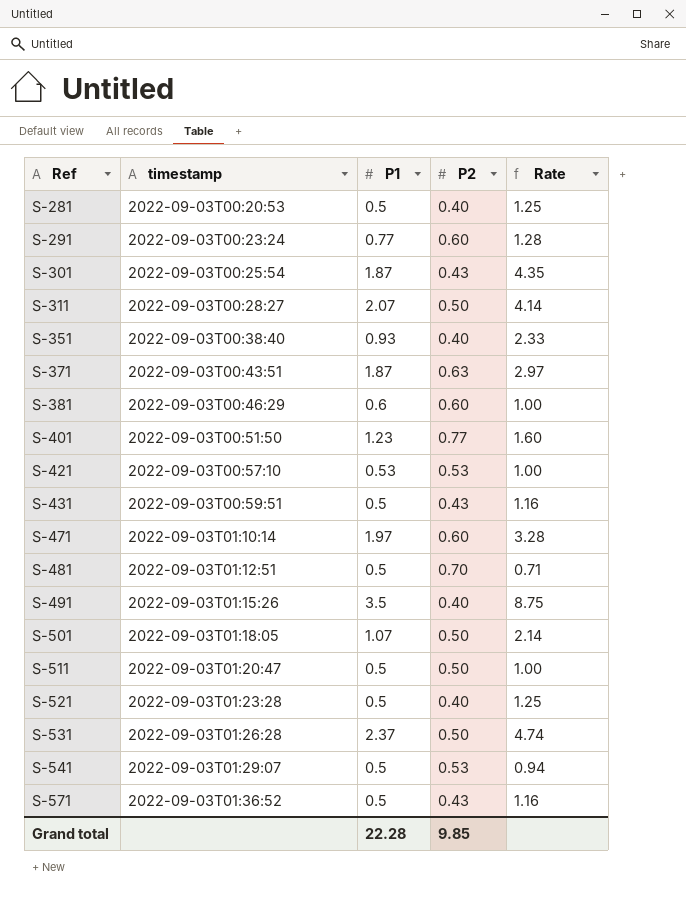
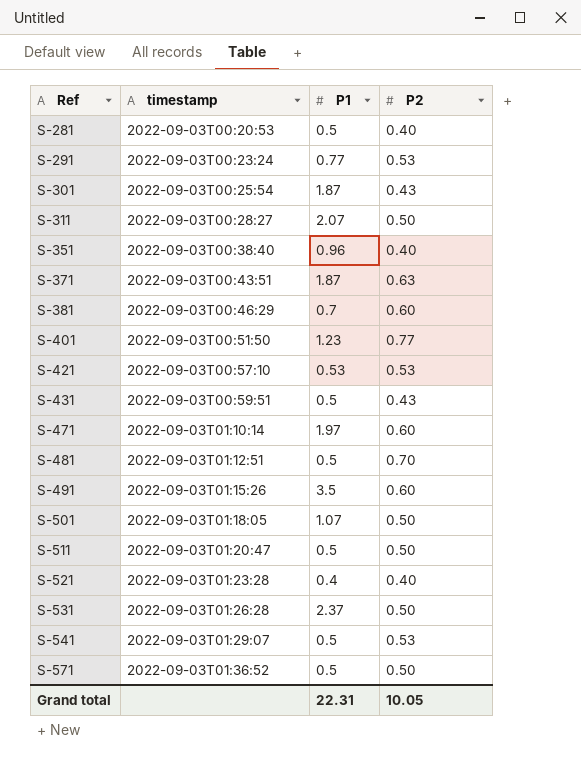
column Rate | formula: [P1] / [P2] -> none
S-291 | P2: 0.60 -> 0.53
S-351 | P1: 0.93 -> 0.96
S-381 | P1: 0.6 -> 0.7
S-491 | P2: 0.40 -> 0.60
S-521 | P1: 0.5 -> 0.4
S-571 | P2: 0.43 -> 0.50
Grand total | P1: 22.28 -> 22.31
Grand total | P2: 9.85 -> 10.05

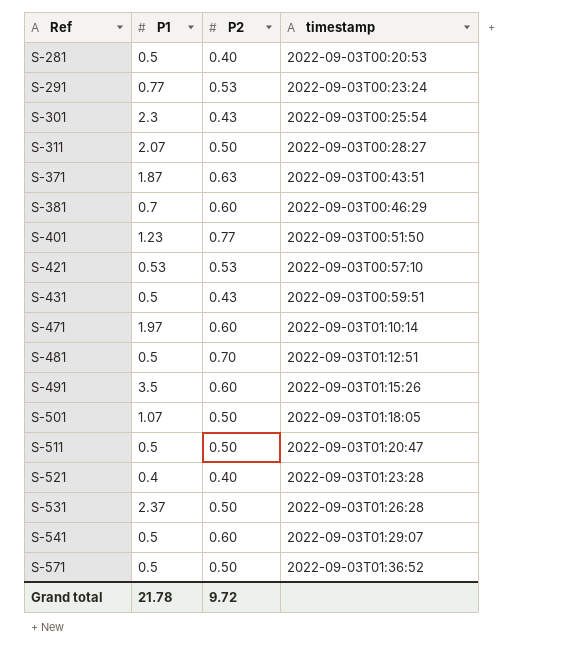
column timestamp | position: 2 -> 4
row S-351: 2022-09-03T00:38:40 | 0.96 | 0.40 -> none
S-301 | P1: 1.87 -> 2.3
S-541 | P2: 0.53 -> 0.60
Grand total | P1: 22.31 -> 21.78
Grand total | P2: 10.05 -> 9.72

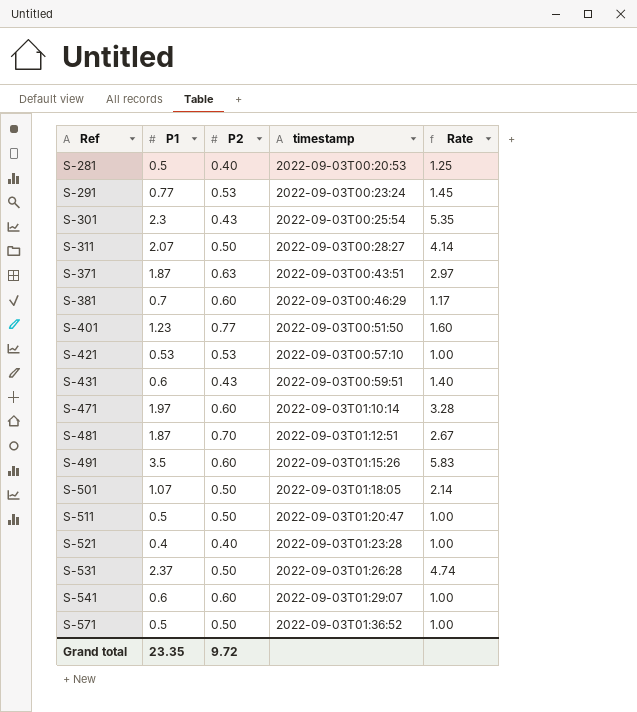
column Rate | formula: none -> [P1] / [P2]
S-431 | P1: 0.5 -> 0.6
S-481 | P1: 0.5 -> 1.87
S-541 | P1: 0.5 -> 0.6
Grand total | P1: 21.78 -> 23.35

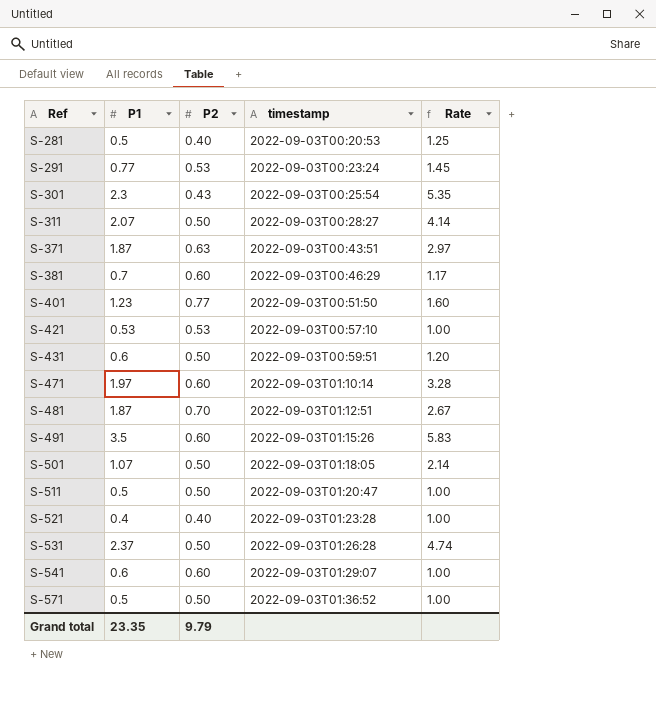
S-431 | P2: 0.43 -> 0.50
S-431 | Rate: 1.40 -> 1.20
Grand total | P2: 9.72 -> 9.79

